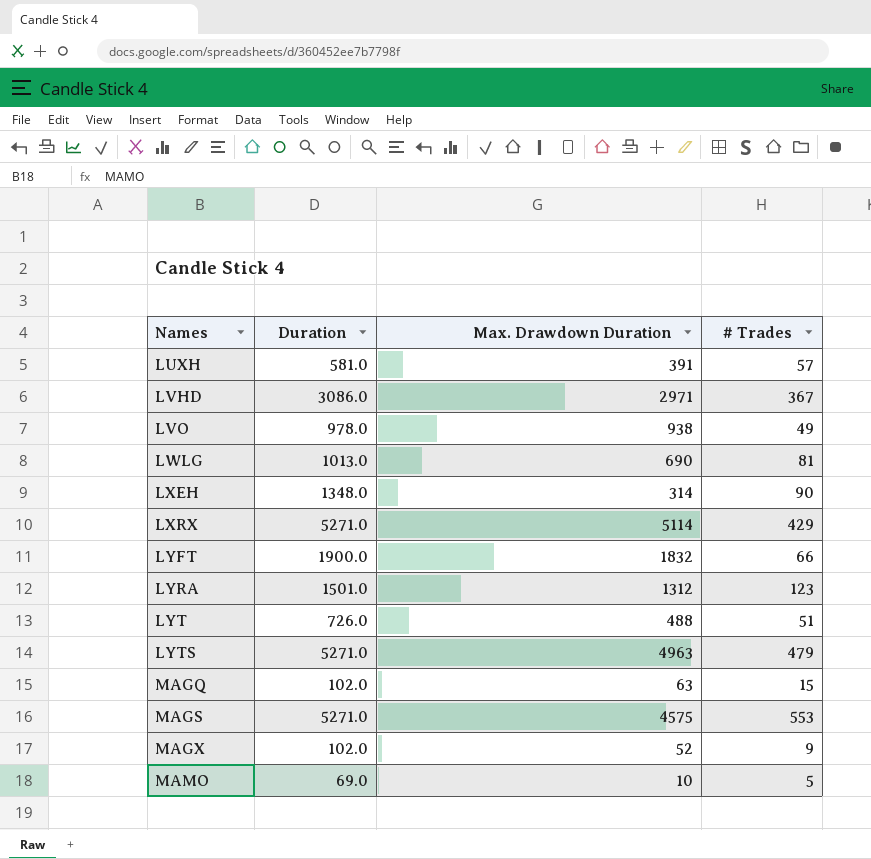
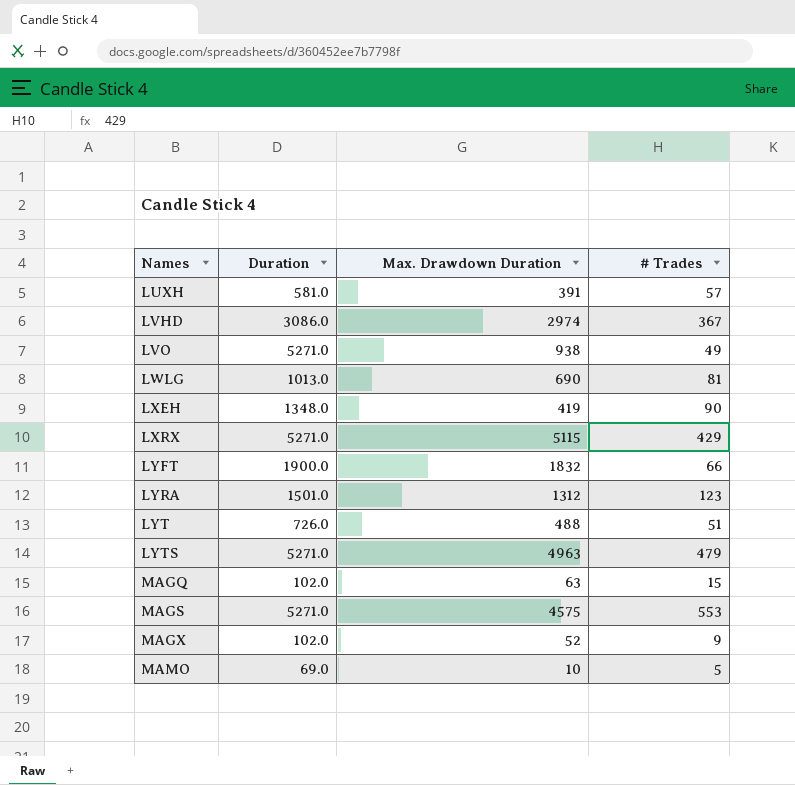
LVHD | Max. Drawdown Duration: 2971 -> 2974
LVO | Duration: 978.0 -> 5271.0
LXEH | Max. Drawdown Duration: 314 -> 419
LXRX | Max. Drawdown Duration: 5114 -> 5115

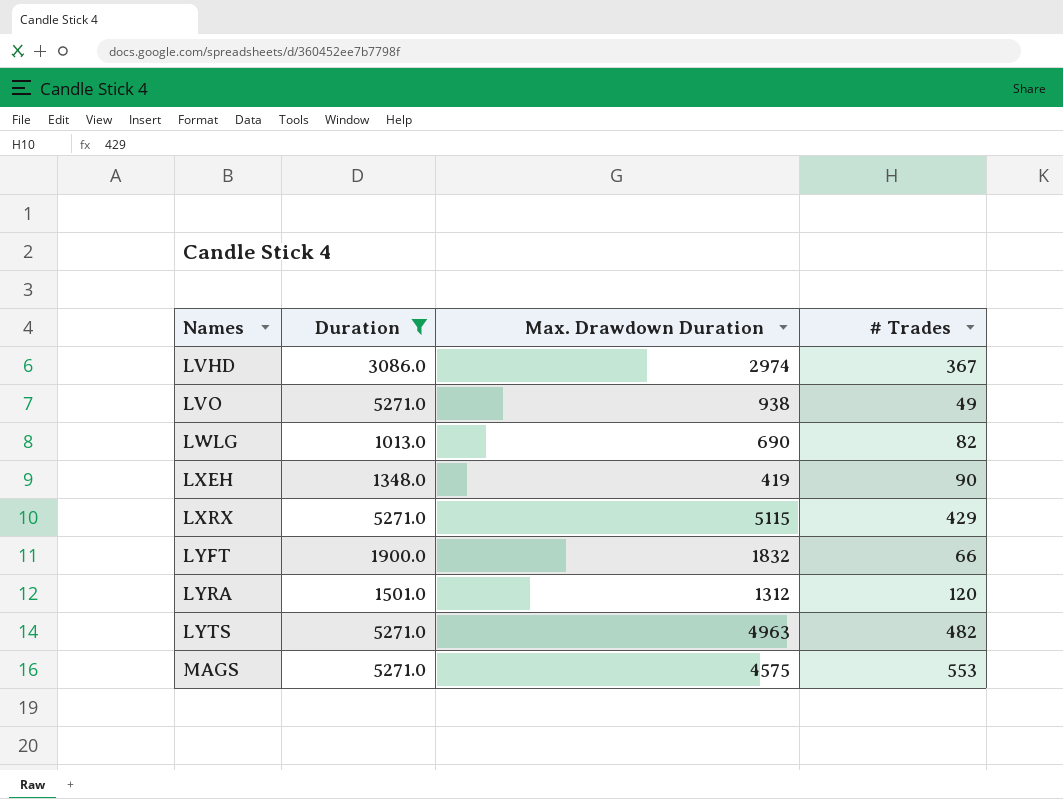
filter: none -> Duration >= 1013.0
LWLG | # Trades: 81 -> 82
LYRA | # Trades: 123 -> 120
LYTS | # Trades: 479 -> 482

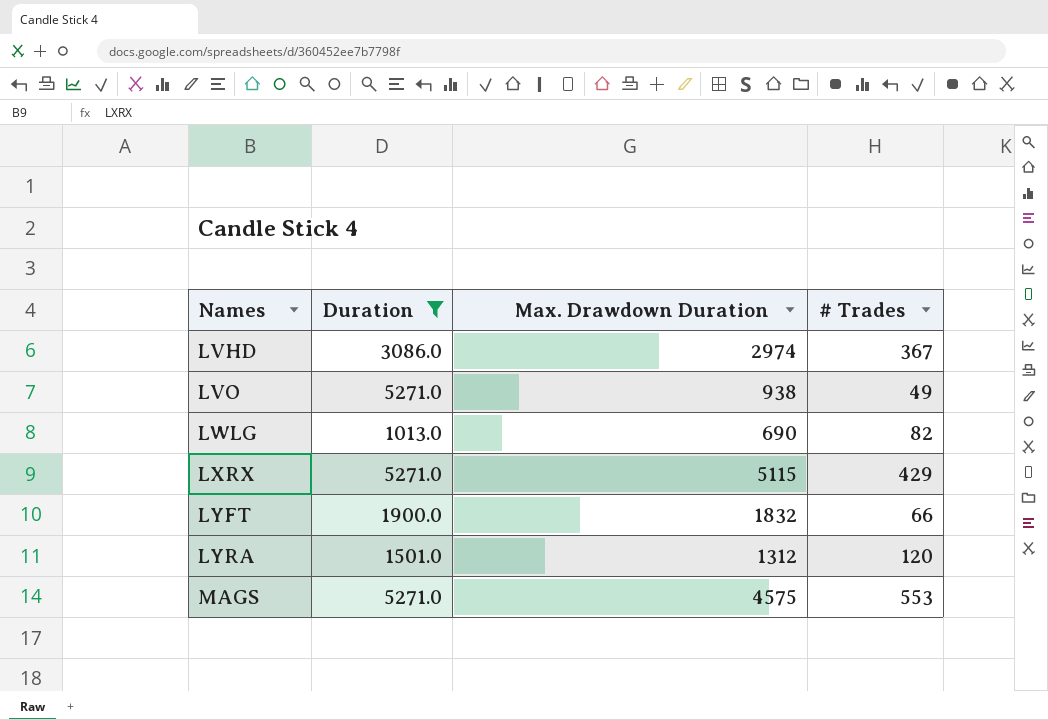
row LXEH: 1348.0 | 419 | 90 -> none
row LYTS: 5271.0 | 4963 | 482 -> none

